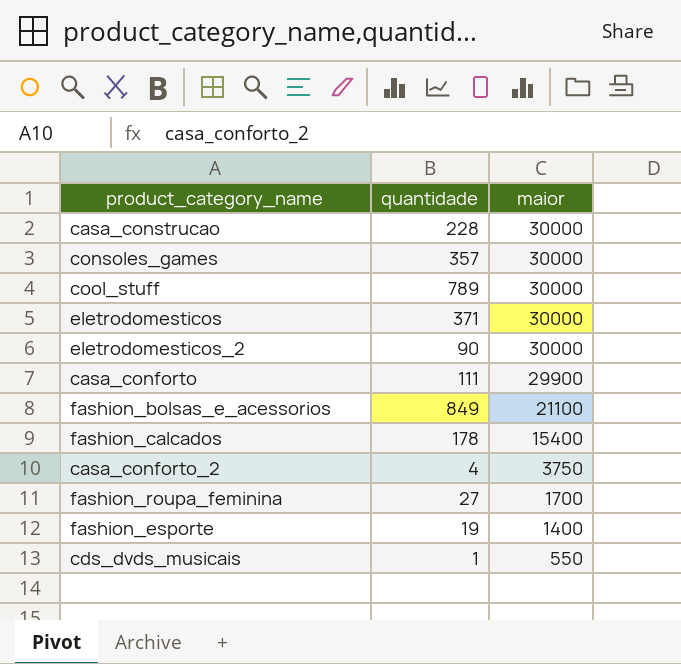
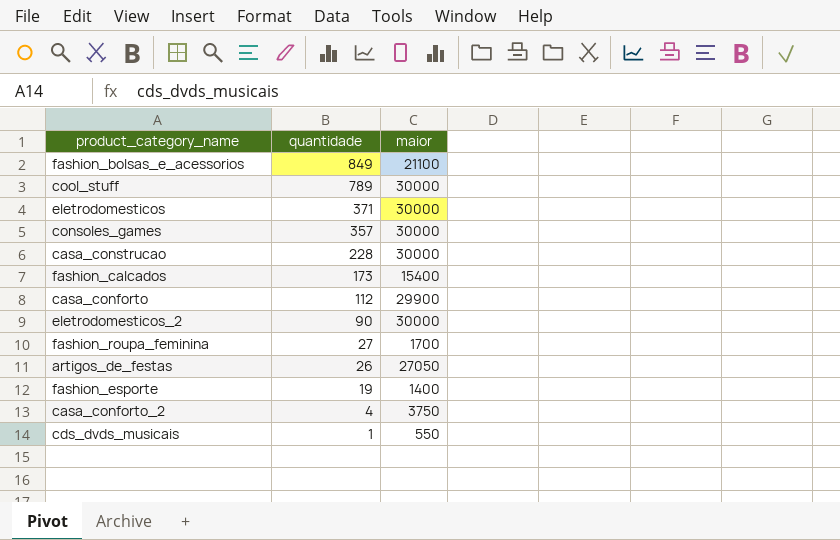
row order: maior descending -> quantidade descending
fashion_calcados | quantidade: 178 -> 173
casa_conforto | quantidade: 111 -> 112
row artigos_de_festas: none -> 26 | 27050

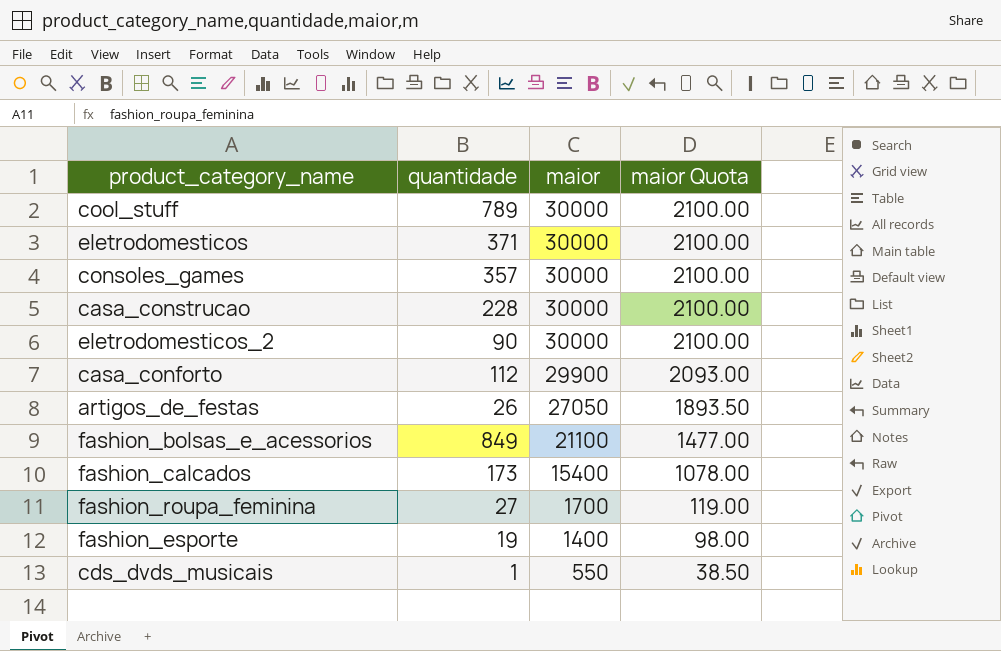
row order: quantidade descending -> maior descending
column maior Quota | formula: none -> [maior] * 0.07
row casa_conforto_2: 4 | 3750 -> none

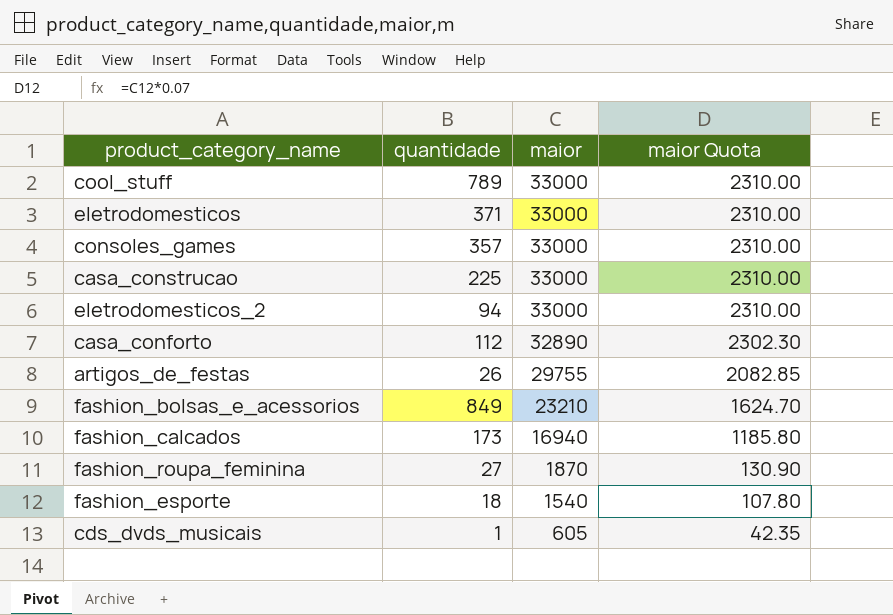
cool_stuff | maior: 30000 -> 33000
cool_stuff | maior Quota: 2100.00 -> 2310.00
eletrodomesticos | maior: 30000 -> 33000
eletrodomesticos | maior Quota: 2100.00 -> 2310.00
consoles_games | maior: 30000 -> 33000
consoles_games | maior Quota: 2100.00 -> 2310.00
casa_construcao | quantidade: 228 -> 225
casa_construcao | maior: 30000 -> 33000
casa_construcao | maior Quota: 2100.00 -> 2310.00
eletrodomesticos_2 | quantidade: 90 -> 94
eletrodomesticos_2 | maior: 30000 -> 33000
eletrodomesticos_2 | maior Quota: 2100.00 -> 2310.00
casa_conforto | maior: 29900 -> 32890
casa_conforto | maior Quota: 2093.00 -> 2302.30
artigos_de_festas | maior: 27050 -> 29755
artigos_de_festas | maior Quota: 1893.50 -> 2082.85
fashion_bolsas_e_acessorios | maior: 21100 -> 23210
fashion_bolsas_e_acessorios | maior Quota: 1477.00 -> 1624.70
fashion_calcados | maior: 15400 -> 16940
fashion_calcados | maior Quota: 1078.00 -> 1185.80
fashion_roupa_feminina | maior: 1700 -> 1870
fashion_roupa_feminina | maior Quota: 119.00 -> 130.90
fashion_esporte | quantidade: 19 -> 18
fashion_esporte | maior: 1400 -> 1540
fashion_esporte | maior Quota: 98.00 -> 107.80
cds_dvds_musicais | maior: 550 -> 605
cds_dvds_musicais | maior Quota: 38.50 -> 42.35

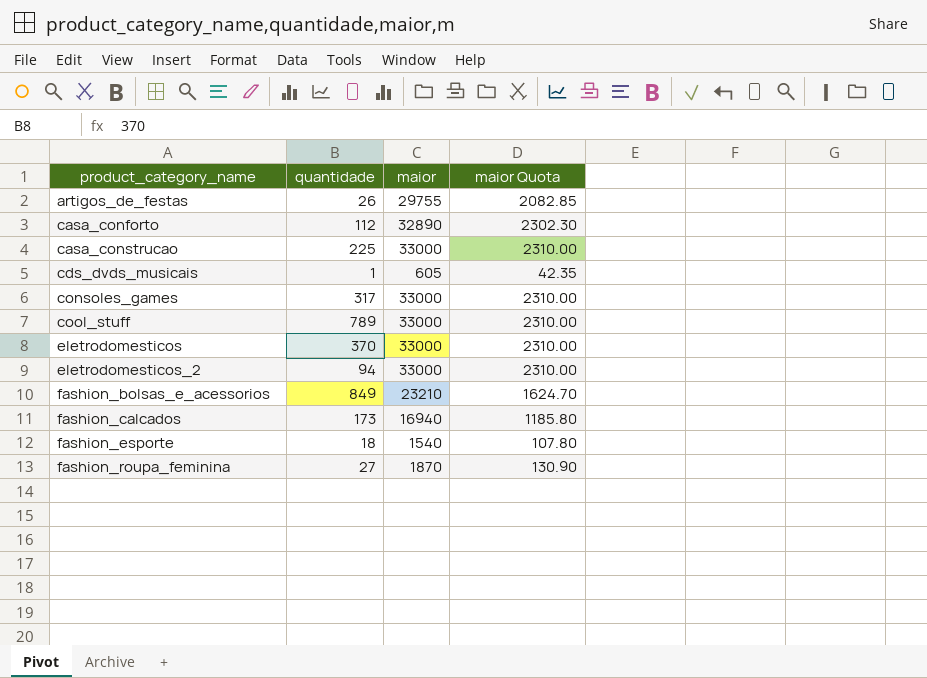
row order: maior descending -> product_category_name ascending
consoles_games | quantidade: 357 -> 317
eletrodomesticos | quantidade: 371 -> 370

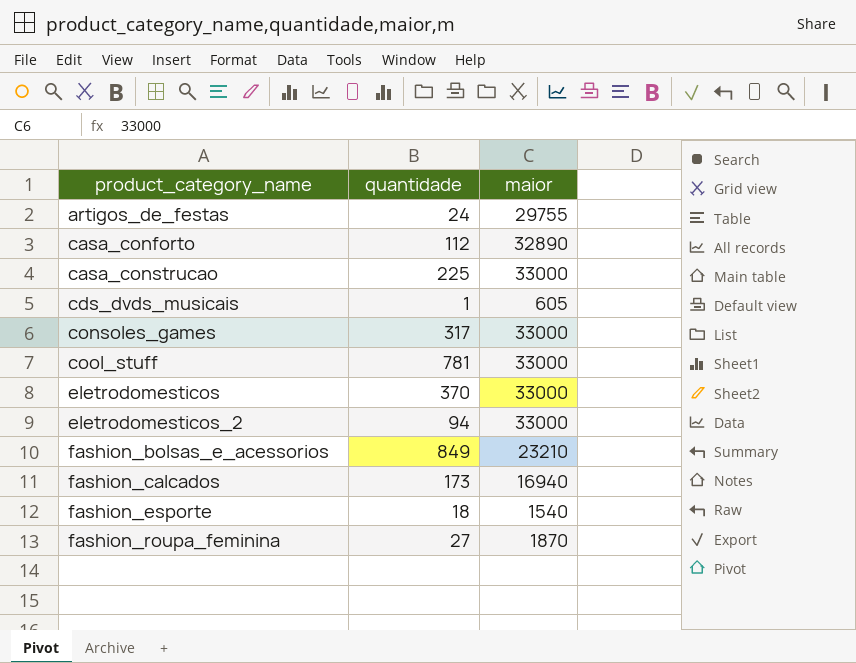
column maior Quota | formula: [maior] * 0.07 -> none
artigos_de_festas | quantidade: 26 -> 24
cool_stuff | quantidade: 789 -> 781

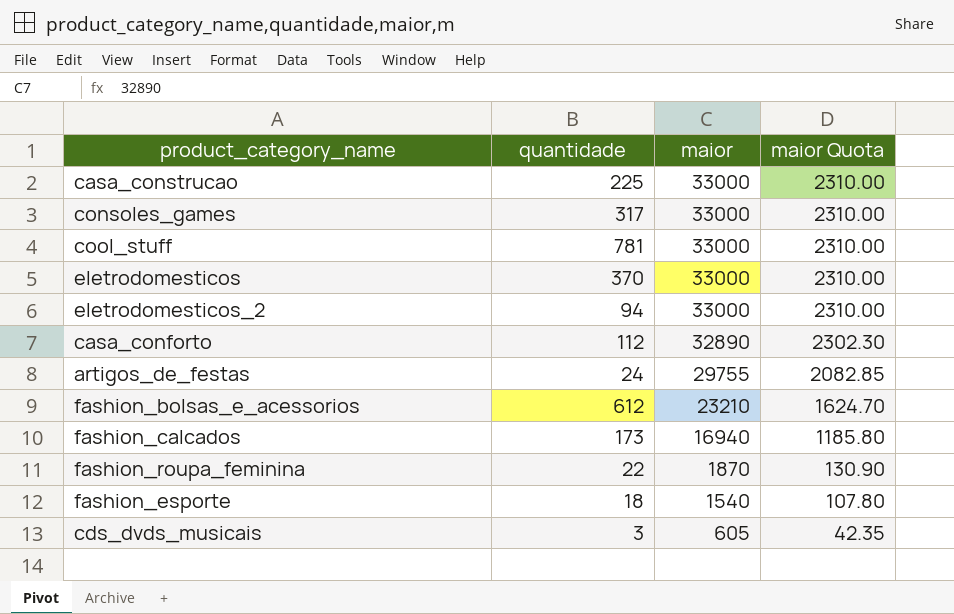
row order: product_category_name ascending -> maior descending
column maior Quota | formula: none -> [maior] * 0.07
fashion_bolsas_e_acessorios | quantidade: 849 -> 612
fashion_roupa_feminina | quantidade: 27 -> 22
cds_dvds_musicais | quantidade: 1 -> 3

